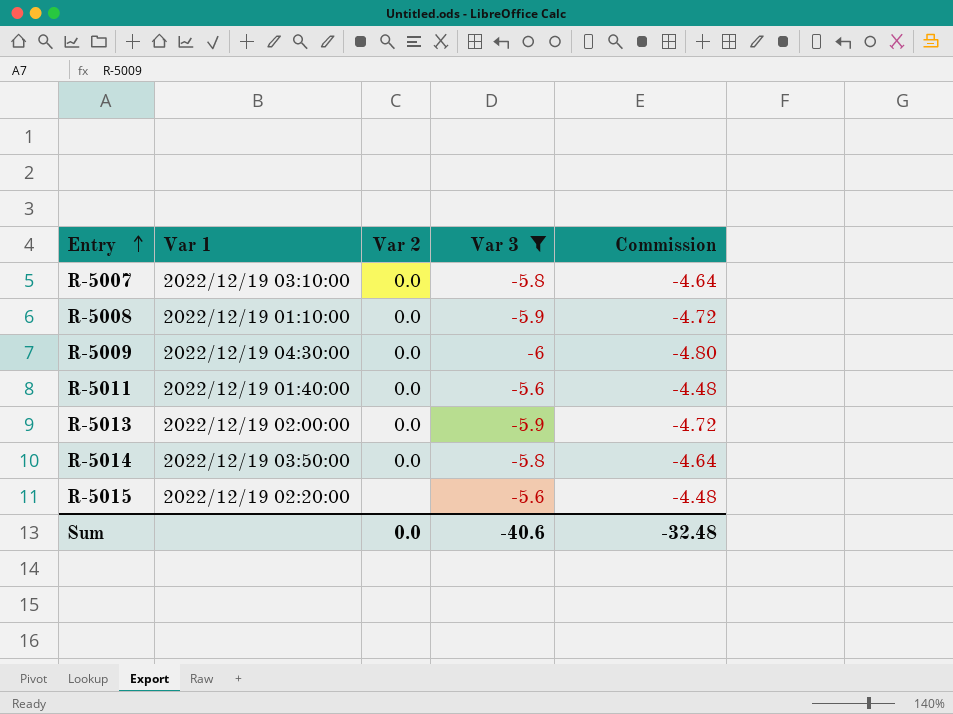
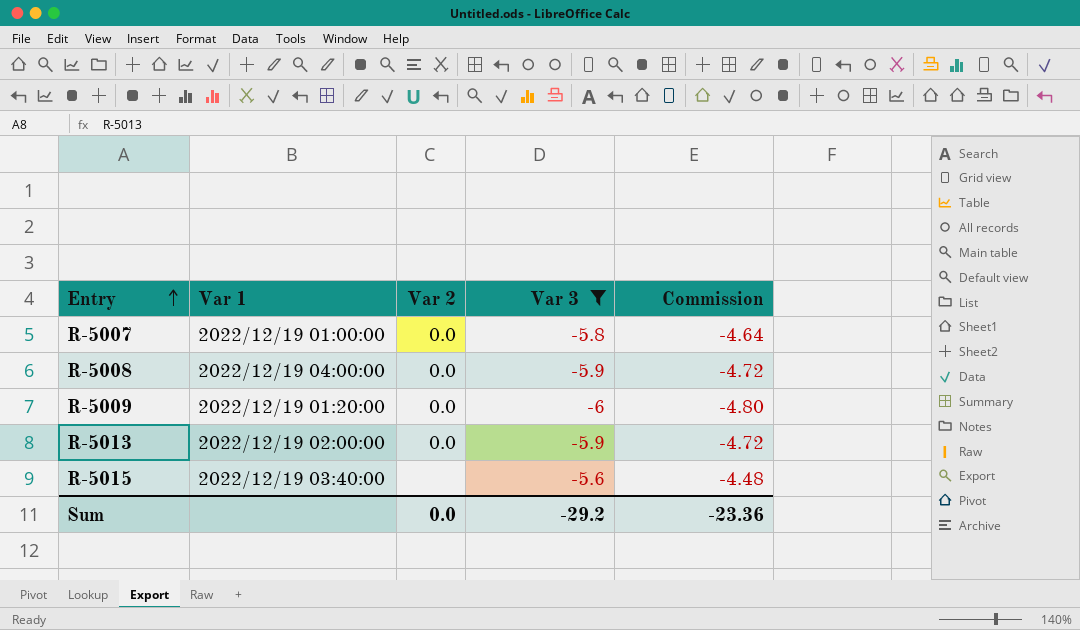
row R-5011: 2022/12/19 01:40:00 | 0.0 | -5.6 | -4.48 -> none
row R-5014: 2022/12/19 03:50:00 | 0.0 | -5.8 | -4.64 -> none
R-5007 | Var 1: 2022/12/19 03:10:00 -> 2022/12/19 01:00:00
R-5008 | Var 1: 2022/12/19 01:10:00 -> 2022/12/19 04:00:00
R-5009 | Var 1: 2022/12/19 04:30:00 -> 2022/12/19 01:20:00
R-5015 | Var 1: 2022/12/19 02:20:00 -> 2022/12/19 03:40:00
Sum | Var 3: -40.6 -> -29.2
Sum | Commission: -32.48 -> -23.36

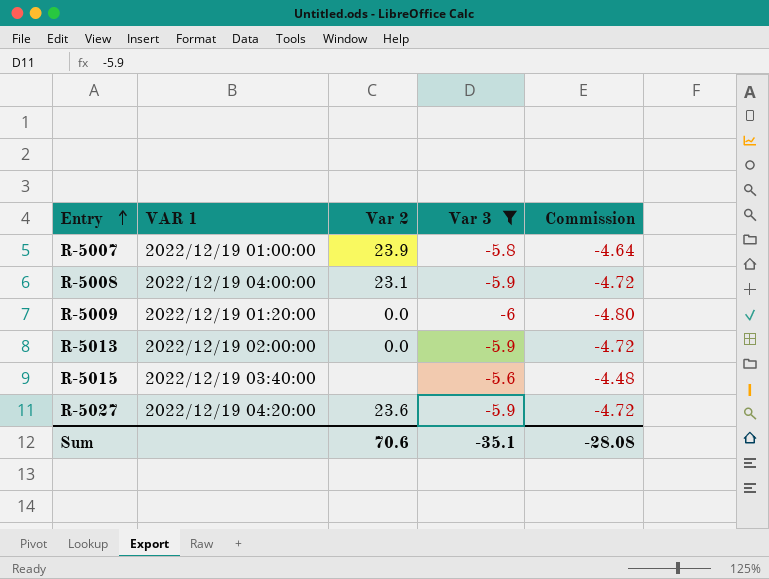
column name: Var 1 -> VAR 1
R-5007 | Var 2: 0.0 -> 23.9
R-5008 | Var 2: 0.0 -> 23.1
row R-5027: none -> 2022/12/19 04:20:00 | 23.6 | -5.9 | -4.72
Sum | Var 2: 0.0 -> 70.6
Sum | Var 3: -29.2 -> -35.1
Sum | Commission: -23.36 -> -28.08

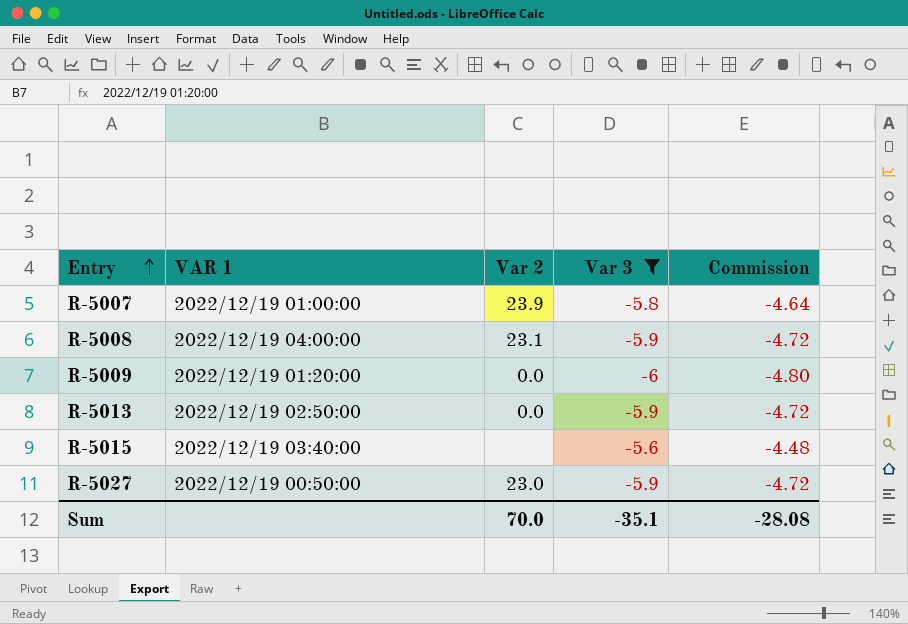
R-5013 | VAR 1: 2022/12/19 02:00:00 -> 2022/12/19 02:50:00
R-5027 | VAR 1: 2022/12/19 04:20:00 -> 2022/12/19 00:50:00
R-5027 | Var 2: 23.6 -> 23.0
Sum | Var 2: 70.6 -> 70.0

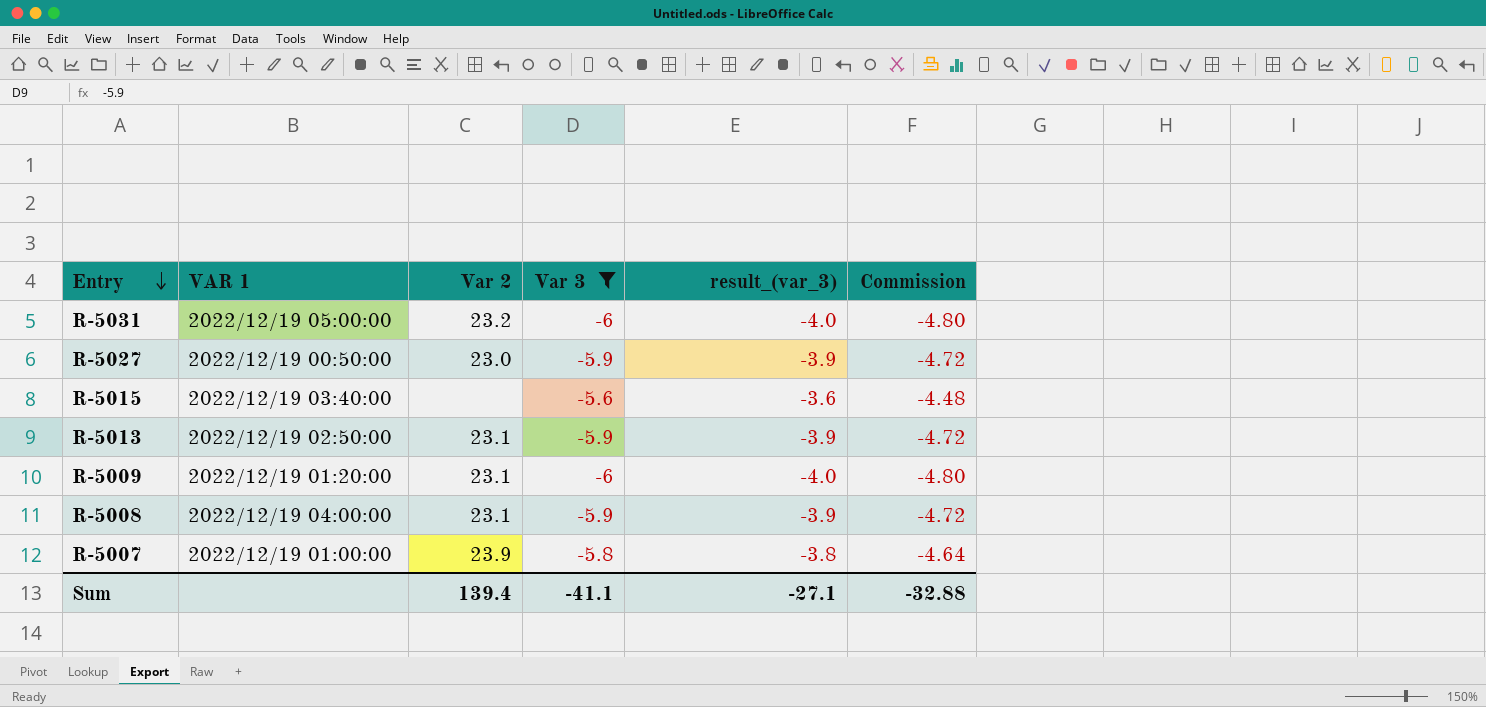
row order: Entry ascending -> Entry descending
column result_(var_3) | formula: none -> [Var 3] + 2
row R-5031: none -> 2022/12/19 05:00:00 | 23.2 | -6 | -4.0 | -4.80
R-5013 | Var 2: 0.0 -> 23.1
R-5009 | Var 2: 0.0 -> 23.1
Sum | Var 2: 70.0 -> 139.4
Sum | Var 3: -35.1 -> -41.1
Sum | Commission: -28.08 -> -32.88

